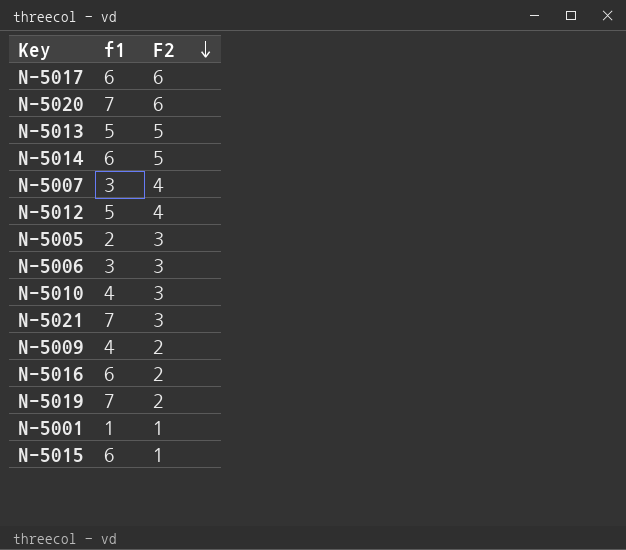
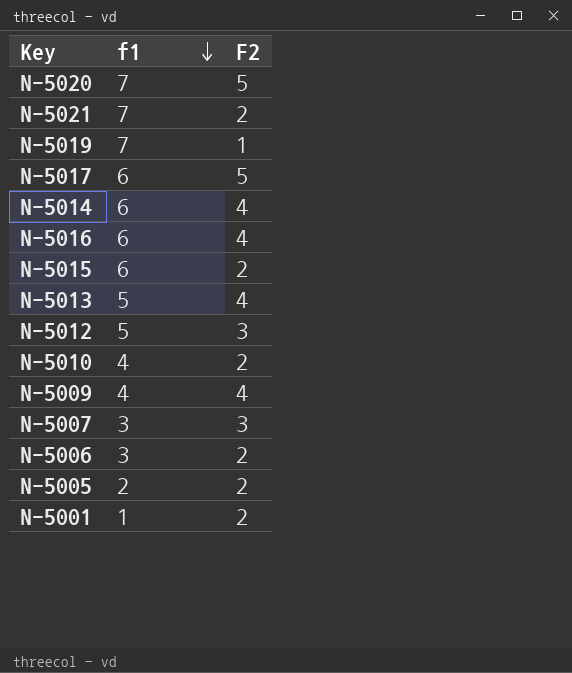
row order: F2 descending -> f1 descending
N-5020 | F2: 6 -> 5
N-5021 | F2: 3 -> 2
N-5019 | F2: 2 -> 1
N-5017 | F2: 6 -> 5
N-5014 | F2: 5 -> 4
N-5016 | F2: 2 -> 4
N-5015 | F2: 1 -> 2
N-5013 | F2: 5 -> 4
N-5012 | F2: 4 -> 3
N-5010 | F2: 3 -> 2
N-5009 | F2: 2 -> 4
N-5007 | F2: 4 -> 3
N-5006 | F2: 3 -> 2
N-5005 | F2: 3 -> 2
N-5001 | F2: 1 -> 2

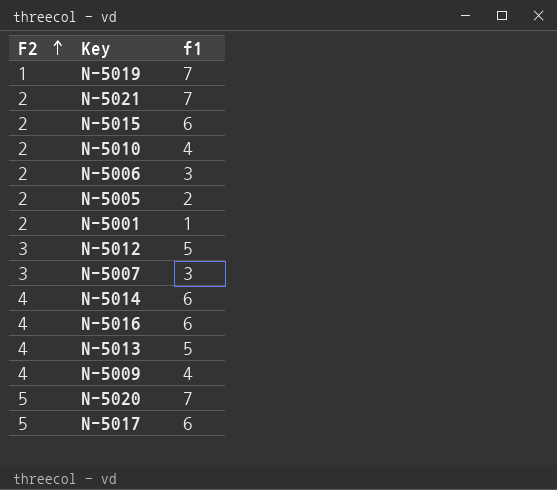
row order: f1 descending -> F2 ascending
column F2 | position: 3 -> 1

